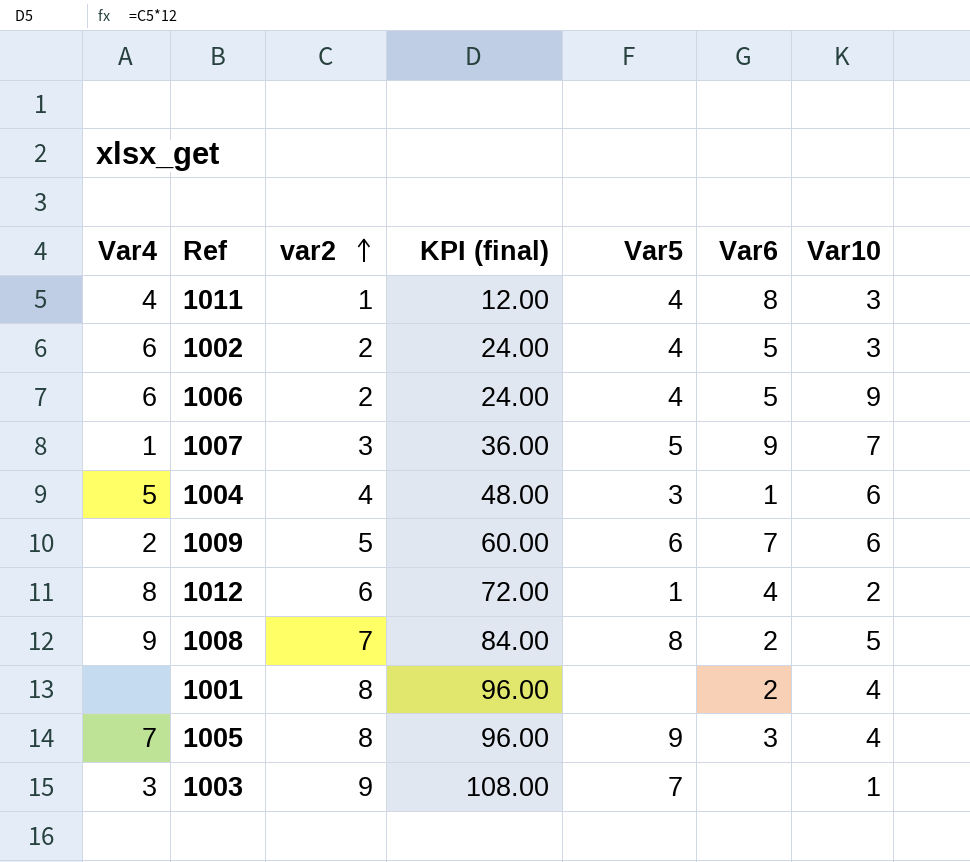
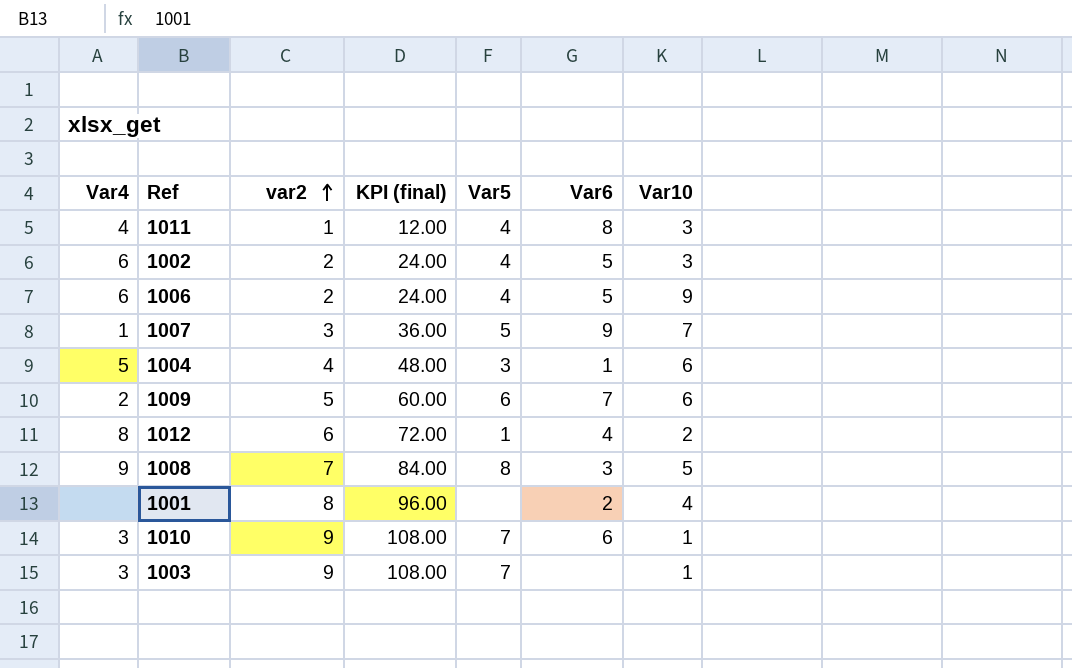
row 1005: 7 | 8 | 96.00 | 9 | 3 | 4 -> none
1008 | Var6: 2 -> 3
row 1010: none -> 3 | 9 | 108.00 | 7 | 6 | 1

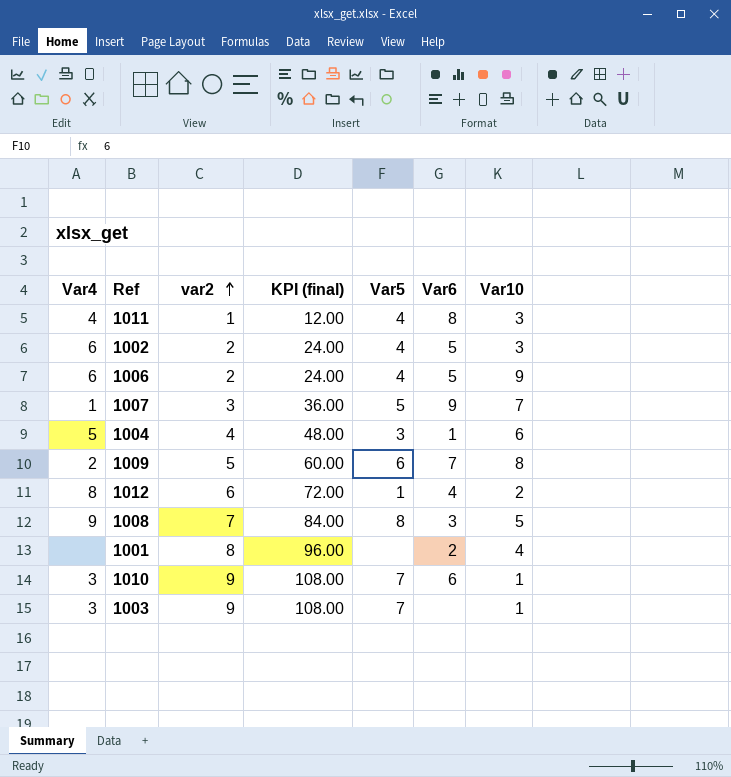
1009 | Var10: 6 -> 8

